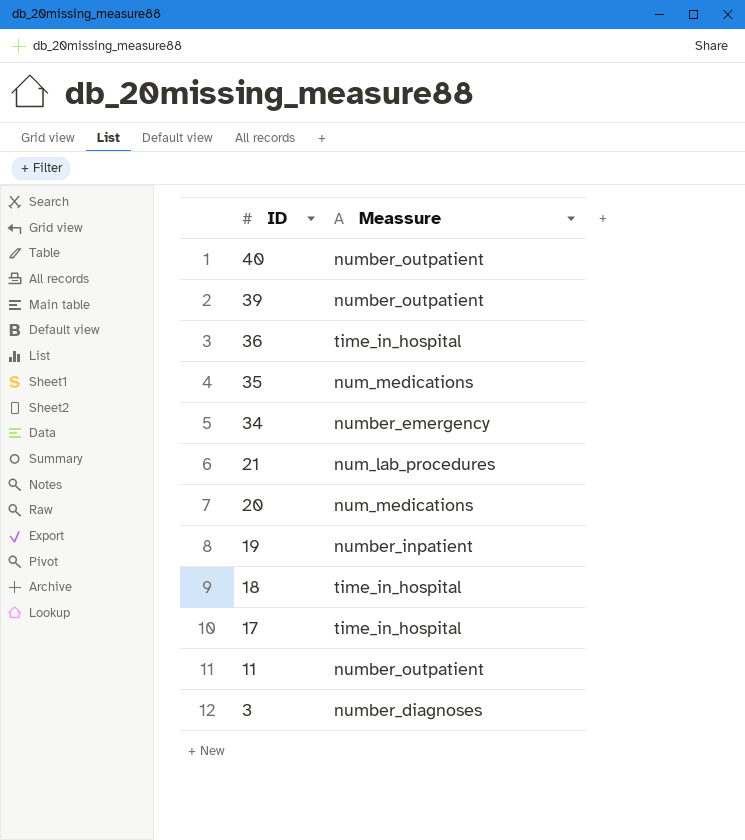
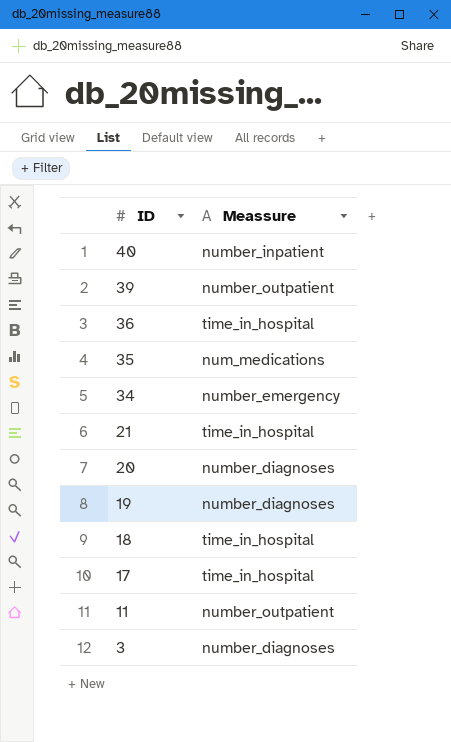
40 | Meassure: number_outpatient -> number_inpatient
21 | Meassure: num_lab_procedures -> time_in_hospital
20 | Meassure: num_medications -> number_diagnoses
19 | Meassure: number_inpatient -> number_diagnoses

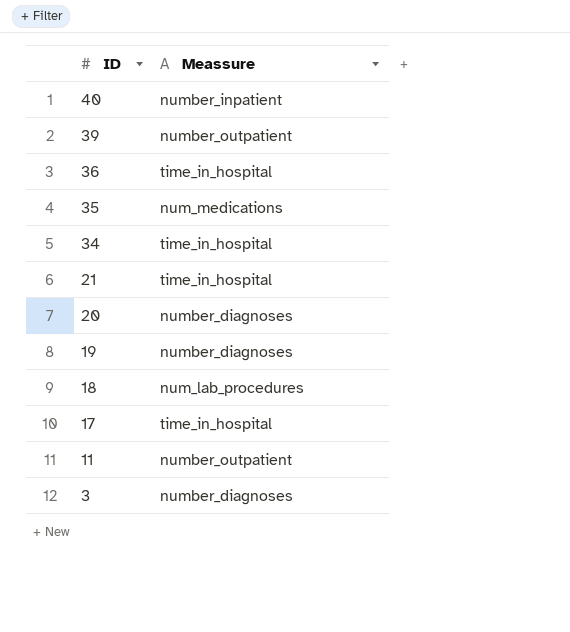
34 | Meassure: number_emergency -> time_in_hospital
18 | Meassure: time_in_hospital -> num_lab_procedures

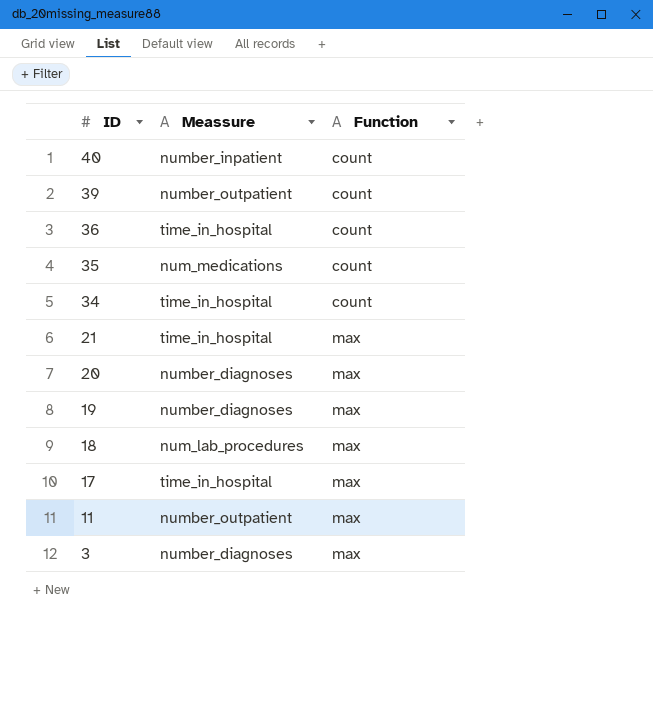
column Function | position: none -> 3

